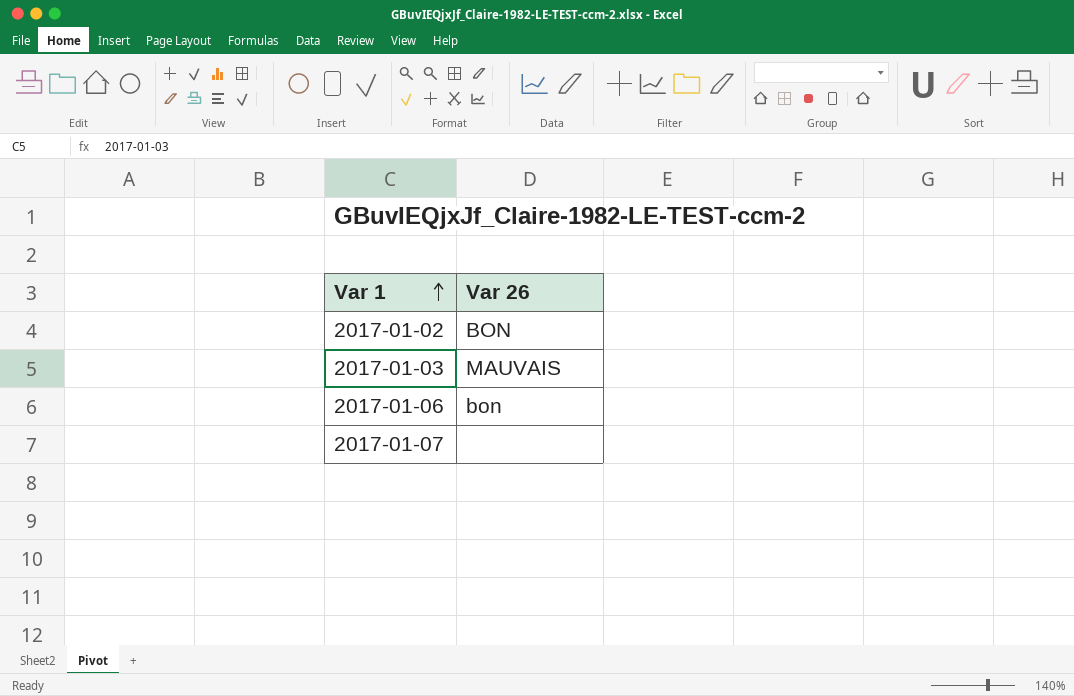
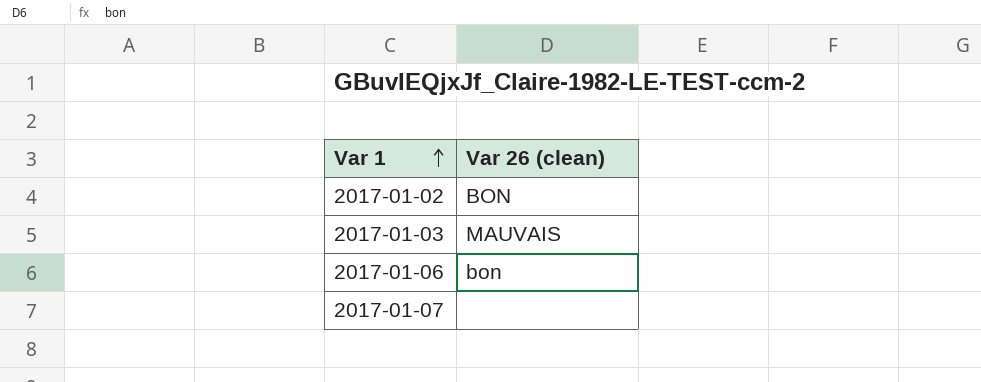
column name: Var 26 -> Var 26 (clean)

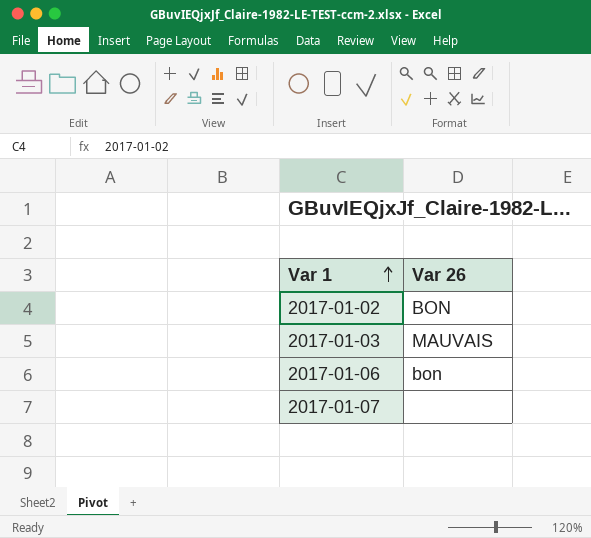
column name: Var 26 (clean) -> Var 26

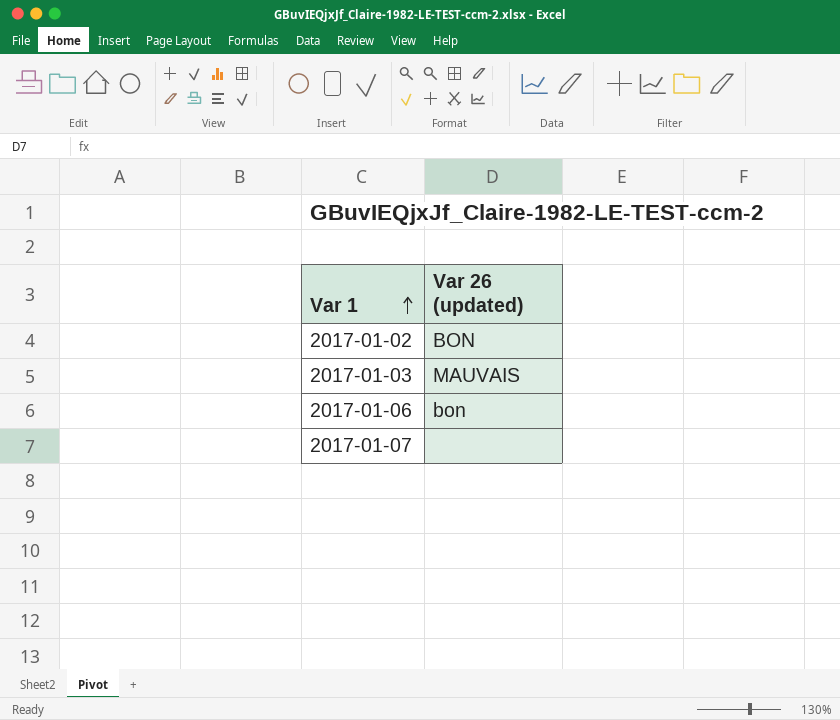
column name: Var 26 -> Var 26 (updated)

